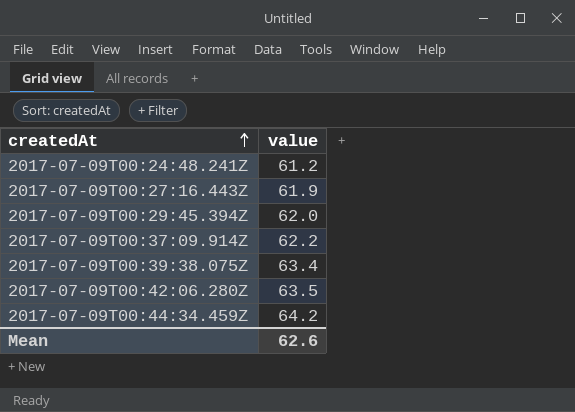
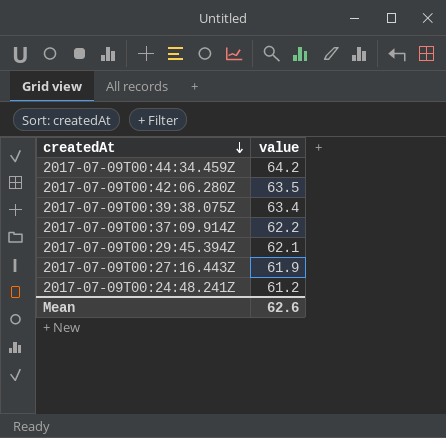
row order: createdAt ascending -> createdAt descending
2017-07-09T00:29:45.394Z | value: 62.0 -> 62.1

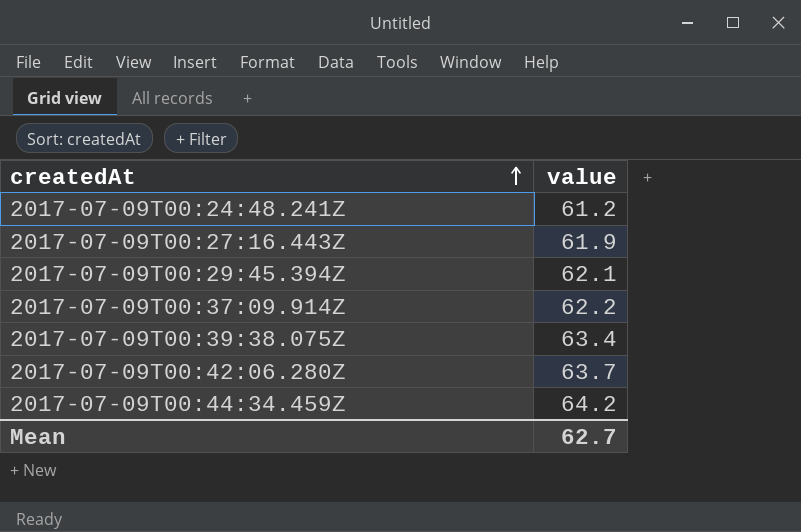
row order: createdAt descending -> createdAt ascending
2017-07-09T00:42:06.280Z | value: 63.5 -> 63.7
Mean | value: 62.6 -> 62.7

